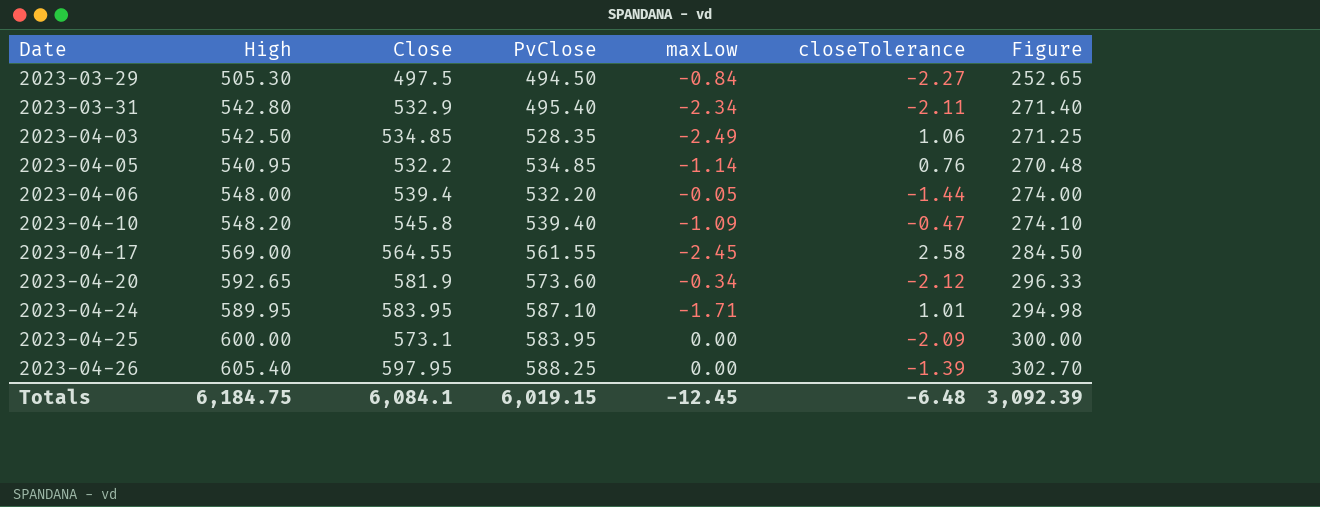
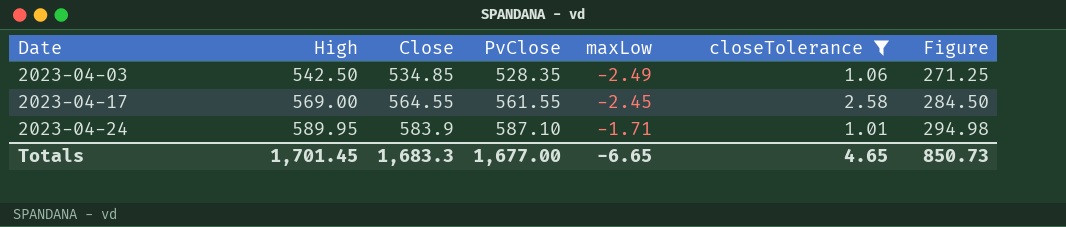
filter: none -> closeTolerance >= 1.01
2023-04-24 | Close: 583.95 -> 583.9
Totals | High: 6,184.75 -> 1,701.45
Totals | Close: 6,084.1 -> 1,683.3
Totals | PvClose: 6,019.15 -> 1,677.00
Totals | maxLow: -12.45 -> -6.65
Totals | closeTolerance: -6.48 -> 4.65
Totals | Figure: 3,092.39 -> 850.73

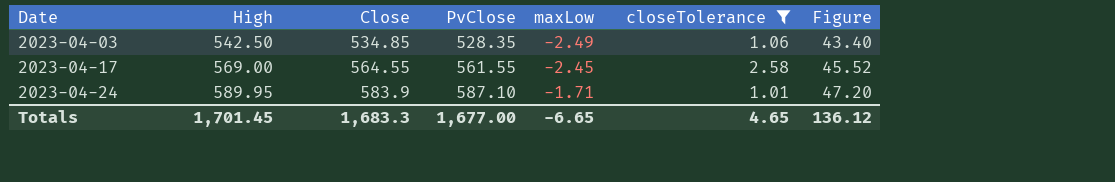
column Figure | formula: [High] * 0.5 -> [High] * 0.08
Totals | Figure: 850.73 -> 136.12

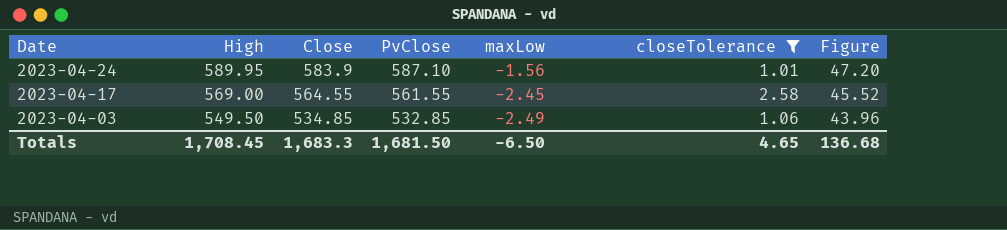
row order: Date ascending -> Date descending
2023-04-24 | maxLow: -1.71 -> -1.56
2023-04-03 | High: 542.50 -> 549.50
2023-04-03 | PvClose: 528.35 -> 532.85
2023-04-03 | Figure: 43.40 -> 43.96
Totals | High: 1,701.45 -> 1,708.45
Totals | PvClose: 1,677.00 -> 1,681.50
Totals | maxLow: -6.65 -> -6.50
Totals | Figure: 136.12 -> 136.68

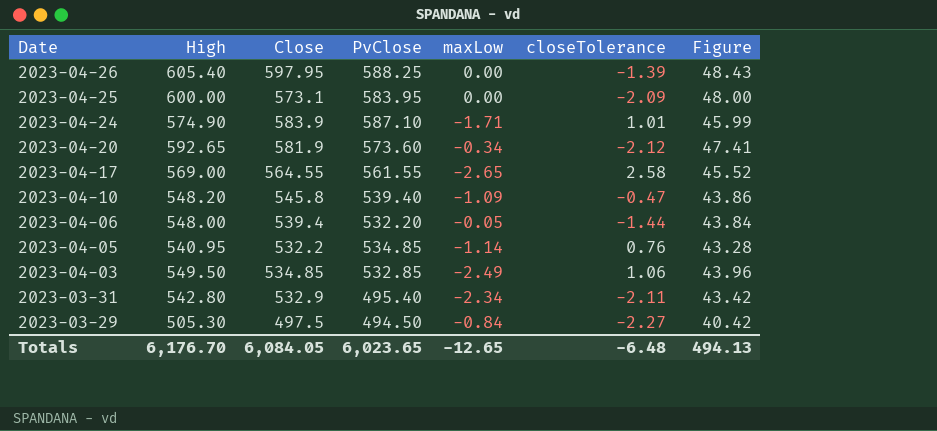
filter: closeTolerance >= 1.01 -> none
2023-04-24 | High: 589.95 -> 574.90
2023-04-24 | maxLow: -1.56 -> -1.71
2023-04-24 | Figure: 47.20 -> 45.99
2023-04-17 | maxLow: -2.45 -> -2.65
Totals | High: 1,708.45 -> 6,176.70
Totals | Close: 1,683.3 -> 6,084.05
Totals | PvClose: 1,681.50 -> 6,023.65
Totals | maxLow: -6.50 -> -12.65
Totals | closeTolerance: 4.65 -> -6.48
Totals | Figure: 136.68 -> 494.13

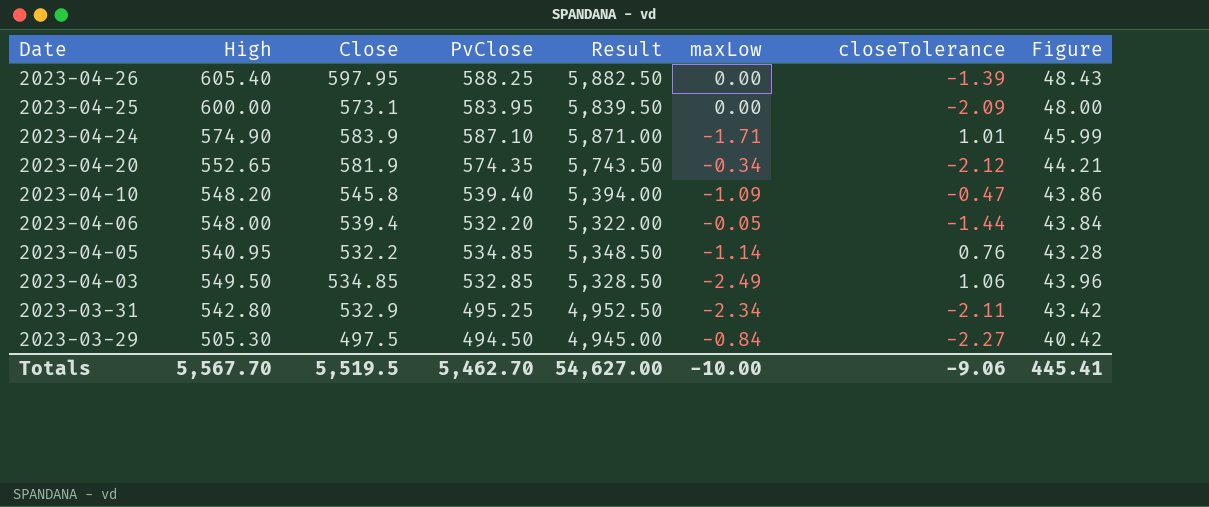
column Result | formula: none -> [PvClose] * 10
row 2023-04-17: 569.00 | 564.55 | 561.55 | -2.65 | 2.58 | 45.52 -> none
2023-04-20 | High: 592.65 -> 552.65
2023-04-20 | PvClose: 573.60 -> 574.35
2023-04-20 | Figure: 47.41 -> 44.21
2023-03-31 | PvClose: 495.40 -> 495.25
Totals | High: 6,176.70 -> 5,567.70
Totals | Close: 6,084.05 -> 5,519.5
Totals | PvClose: 6,023.65 -> 5,462.70
Totals | maxLow: -12.65 -> -10.00
Totals | closeTolerance: -6.48 -> -9.06
Totals | Figure: 494.13 -> 445.41

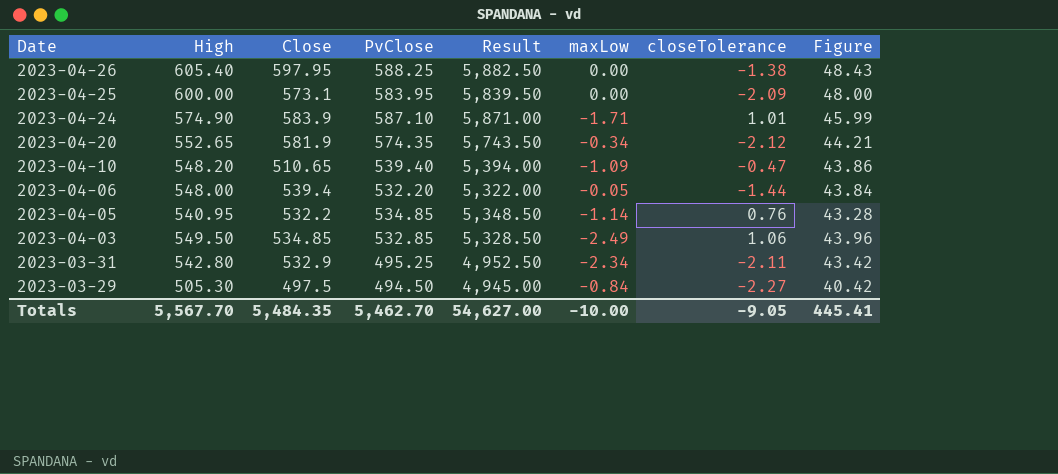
2023-04-26 | closeTolerance: -1.39 -> -1.38
2023-04-10 | Close: 545.8 -> 510.65
Totals | Close: 5,519.5 -> 5,484.35
Totals | closeTolerance: -9.06 -> -9.05

